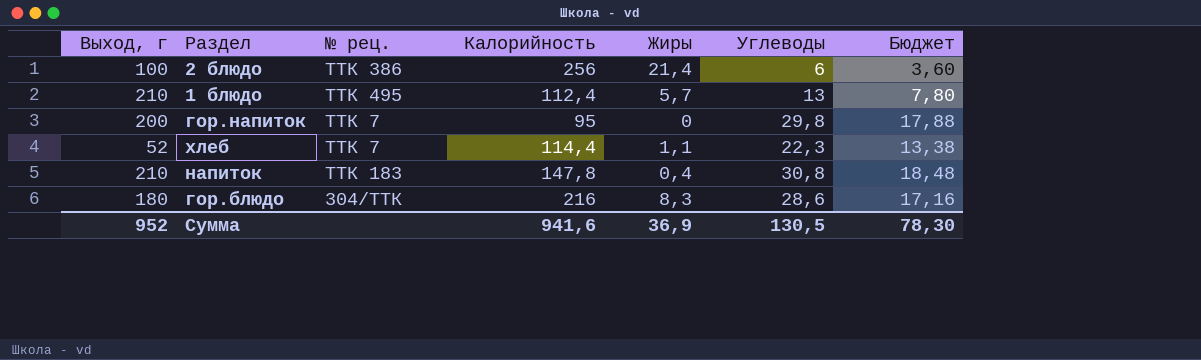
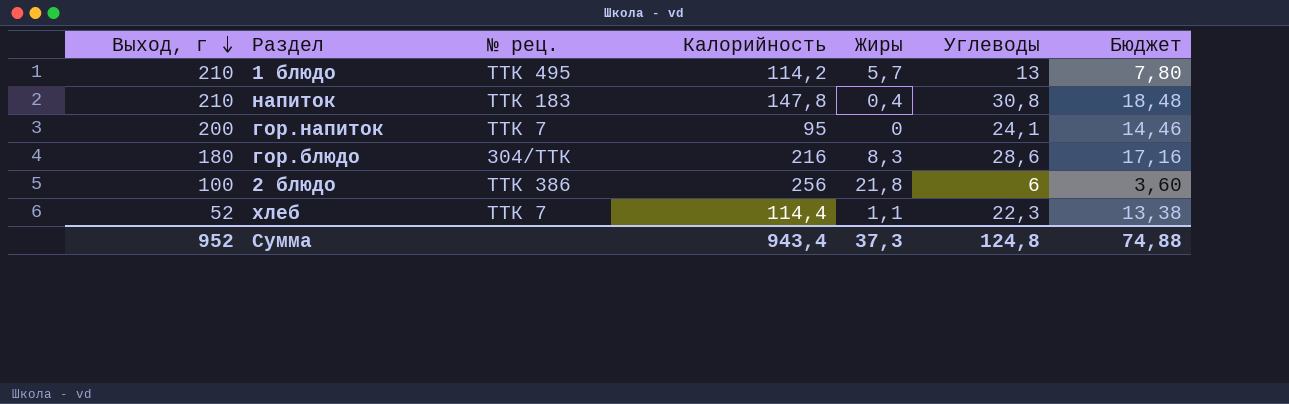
row order: none -> Выход, г descending
1 блюдо | Калорийность: 112,4 -> 114,2
гор.напиток | Углеводы: 29,8 -> 24,1
гор.напиток | Бюджет: 17,88 -> 14,46
2 блюдо | Жиры: 21,4 -> 21,8
Сумма | Калорийность: 941,6 -> 943,4
Сумма | Жиры: 36,9 -> 37,3
Сумма | Углеводы: 130,5 -> 124,8
Сумма | Бюджет: 78,30 -> 74,88

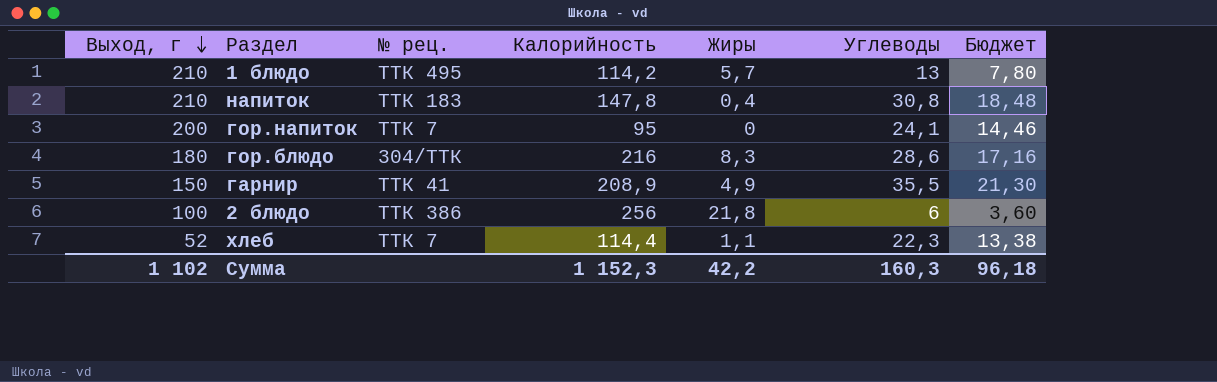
row гарнир: none -> 150 | ТТК 41 | 208,9 | 4,9 | 35,5 | 21,30
Сумма | Выход, г: 952 -> 1 102
Сумма | Калорийность: 943,4 -> 1 152,3
Сумма | Жиры: 37,3 -> 42,2
Сумма | Углеводы: 124,8 -> 160,3
Сумма | Бюджет: 74,88 -> 96,18

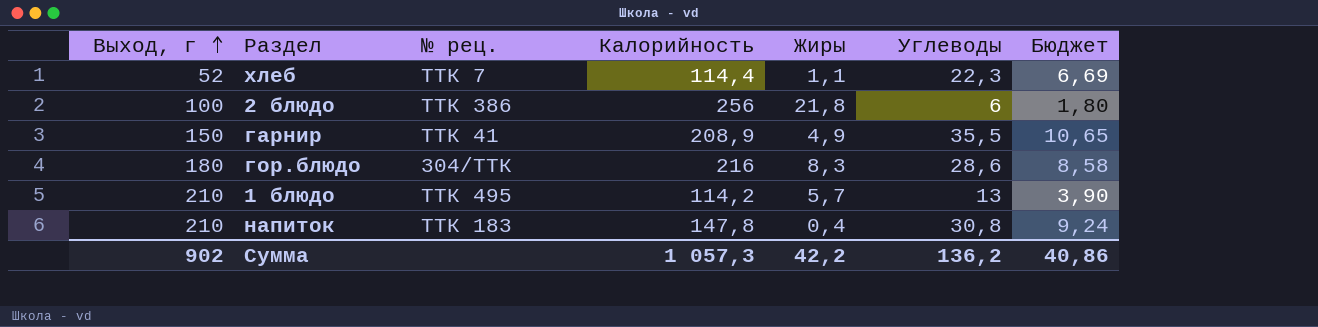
row order: Выход, г descending -> Выход, г ascending
column Бюджет | formula: [Углеводы] * 0,6 -> [Углеводы] * 0,3
row гор.напиток: 200 | ТТК 7 | 95 | 0 | 24,1 | 14,46 -> none
Сумма | Выход, г: 1 102 -> 902
Сумма | Калорийность: 1 152,3 -> 1 057,3
Сумма | Углеводы: 160,3 -> 136,2
Сумма | Бюджет: 96,18 -> 40,86

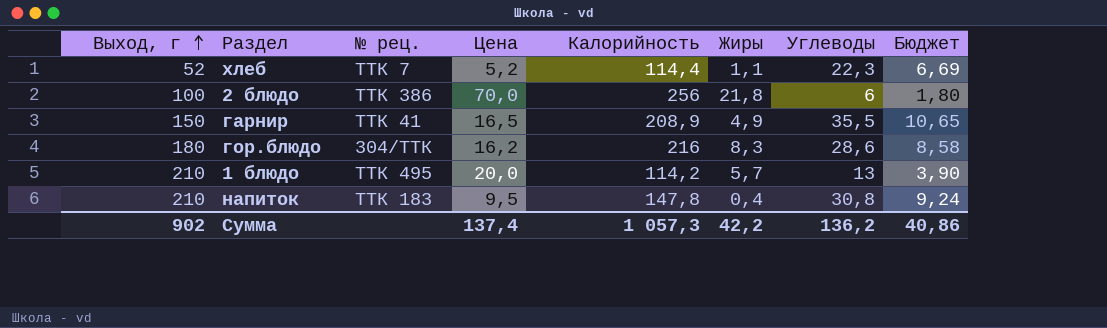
column Цена | position: none -> 4

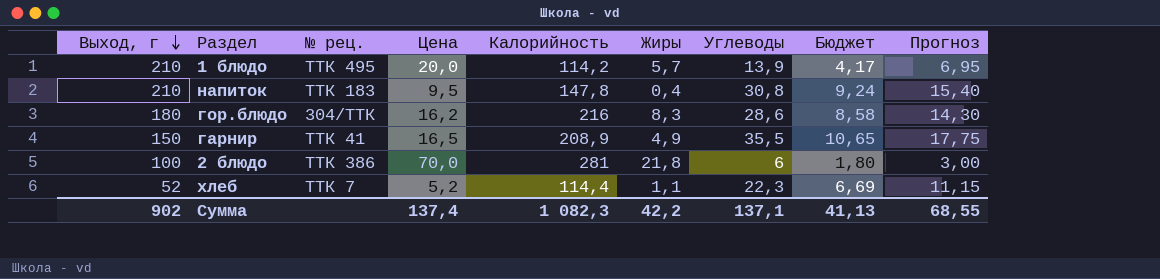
row order: Выход, г ascending -> Выход, г descending
column Прогноз | formula: none -> [Углеводы] * 0,5
1 блюдо | Углеводы: 13 -> 13,9
1 блюдо | Бюджет: 3,90 -> 4,17
2 блюдо | Калорийность: 256 -> 281
Сумма | Калорийность: 1 057,3 -> 1 082,3
Сумма | Углеводы: 136,2 -> 137,1
Сумма | Бюджет: 40,86 -> 41,13

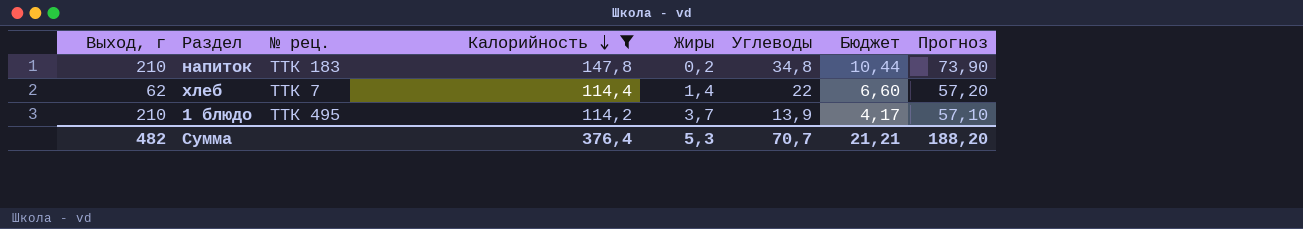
filter: none -> Калорийность <= 147,8
row order: Выход, г descending -> Калорийность descending
column Цена | position: 4 -> none
column Прогноз | formula: [Углеводы] * 0,5 -> [Калорийность] * 0,5
напиток | Жиры: 0,4 -> 0,2
напиток | Углеводы: 30,8 -> 34,8
напиток | Бюджет: 9,24 -> 10,44
хлеб | Выход, г: 52 -> 62
хлеб | Жиры: 1,1 -> 1,4
хлеб | Углеводы: 22,3 -> 22
хлеб | Бюджет: 6,69 -> 6,60
1 блюдо | Жиры: 5,7 -> 3,7
Сумма | Выход, г: 902 -> 482
Сумма | Калорийность: 1 082,3 -> 376,4
Сумма | Жиры: 42,2 -> 5,3
Сумма | Углеводы: 137,1 -> 70,7
Сумма | Бюджет: 41,13 -> 21,21
Сумма | Прогноз: 68,55 -> 188,20

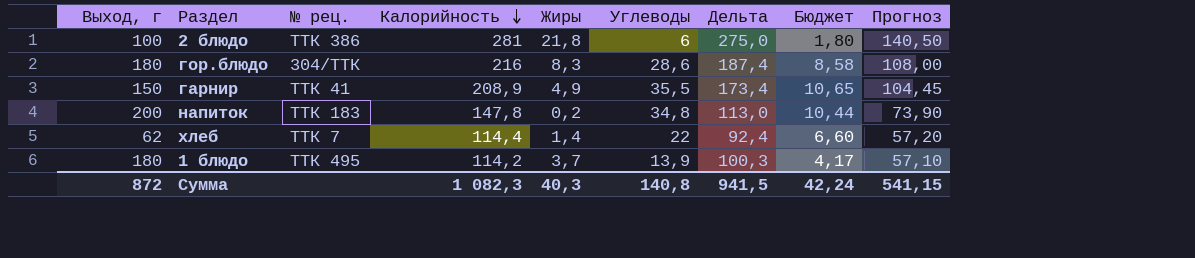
filter: Калорийность <= 147,8 -> none
column Дельта | formula: none -> [Калорийность] - [Углеводы]
напиток | Выход, г: 210 -> 200
1 блюдо | Выход, г: 210 -> 180
Сумма | Выход, г: 482 -> 872
Сумма | Калорийность: 376,4 -> 1 082,3
Сумма | Жиры: 5,3 -> 40,3
Сумма | Углеводы: 70,7 -> 140,8
Сумма | Бюджет: 21,21 -> 42,24
Сумма | Прогноз: 188,20 -> 541,15

